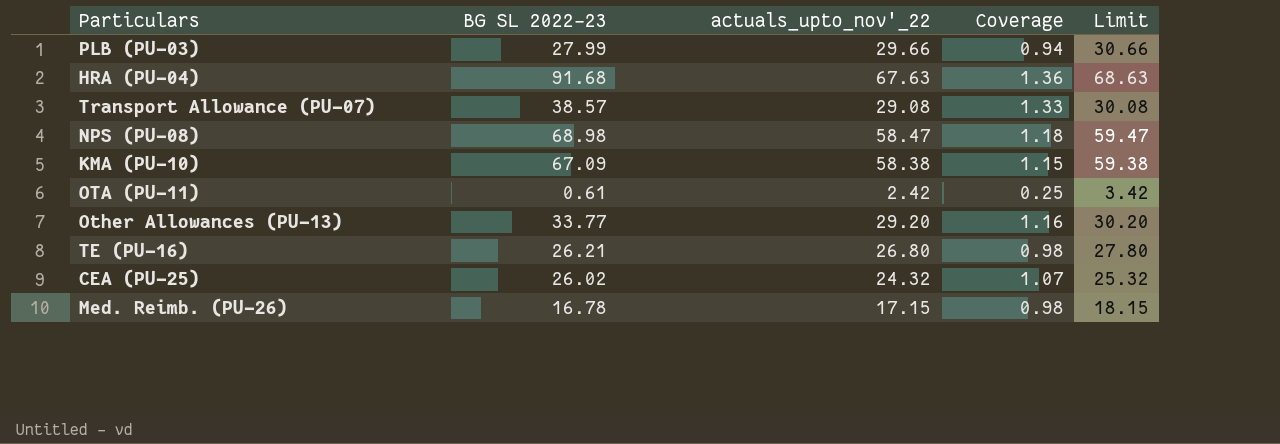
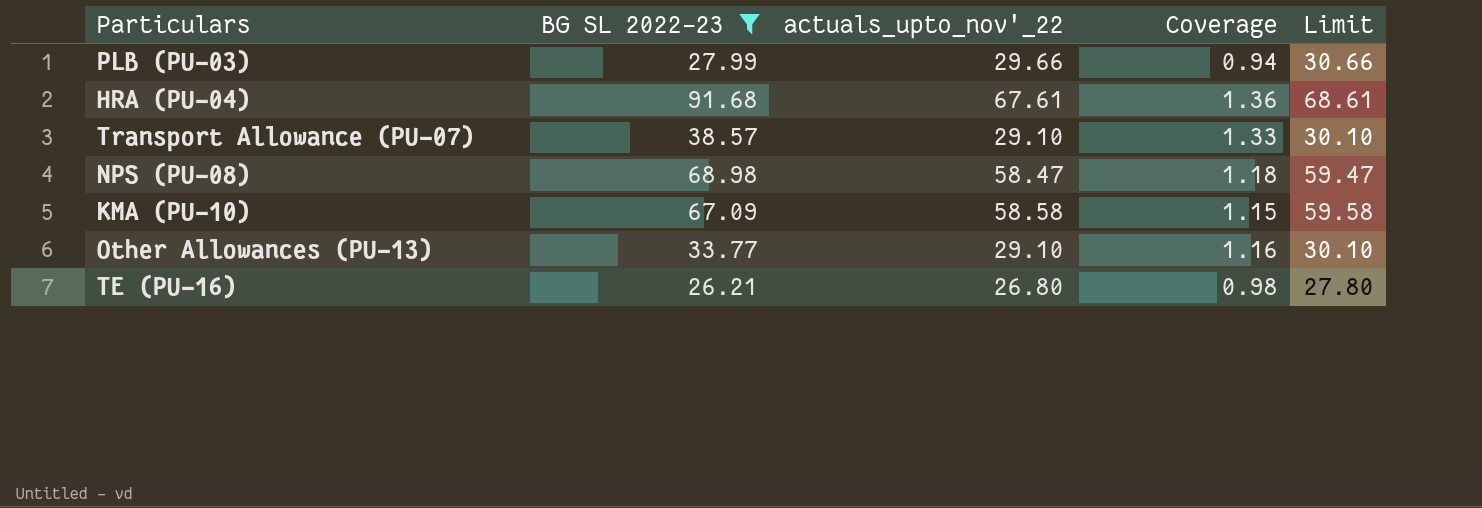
filter: none -> BG SL 2022-23 >= 26.21
HRA (PU-04) | actuals_upto_nov'_22: 67.63 -> 67.61
HRA (PU-04) | Limit: 68.63 -> 68.61
Transport Allowance (PU-07) | actuals_upto_nov'_22: 29.08 -> 29.10
Transport Allowance (PU-07) | Limit: 30.08 -> 30.10
KMA (PU-10) | actuals_upto_nov'_22: 58.38 -> 58.58
KMA (PU-10) | Limit: 59.38 -> 59.58
Other Allowances (PU-13) | actuals_upto_nov'_22: 29.20 -> 29.10
Other Allowances (PU-13) | Limit: 30.20 -> 30.10

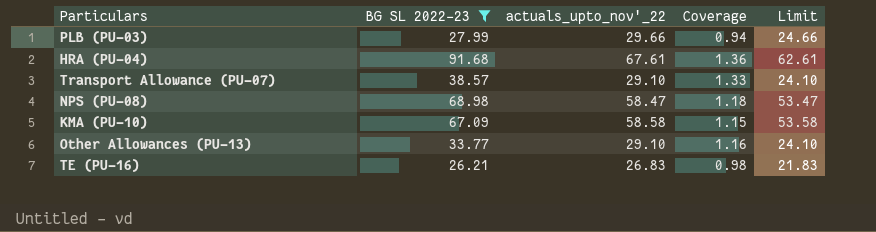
column Limit | formula: [actuals_upto_nov'_22] + 1 -> [actuals_upto_nov'_22] - 5
TE (PU-16) | actuals_upto_nov'_22: 26.80 -> 26.83

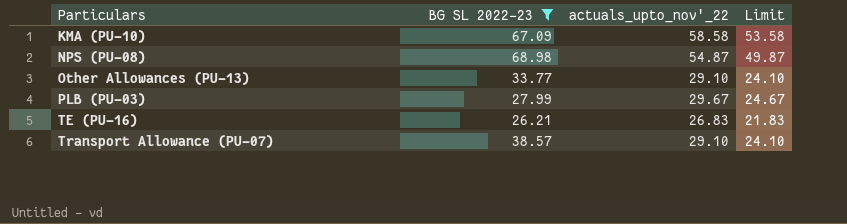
row order: none -> Particulars ascending
column Coverage | formula: [BG SL 2022-23] / [actuals_upto_nov'_22] -> none
row HRA (PU-04): 91.68 | 67.61 | 1.36 | 62.61 -> none
NPS (PU-08) | actuals_upto_nov'_22: 58.47 -> 54.87
NPS (PU-08) | Limit: 53.47 -> 49.87
PLB (PU-03) | actuals_upto_nov'_22: 29.66 -> 29.67
PLB (PU-03) | Limit: 24.66 -> 24.67

